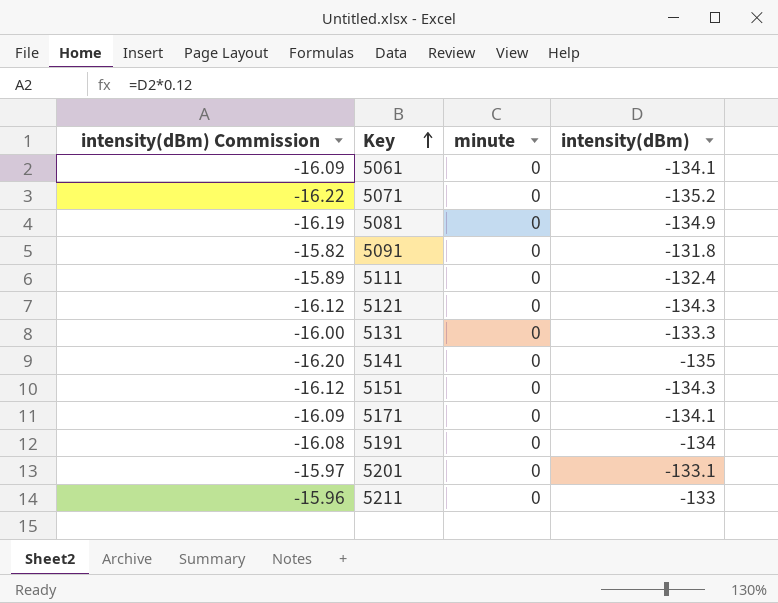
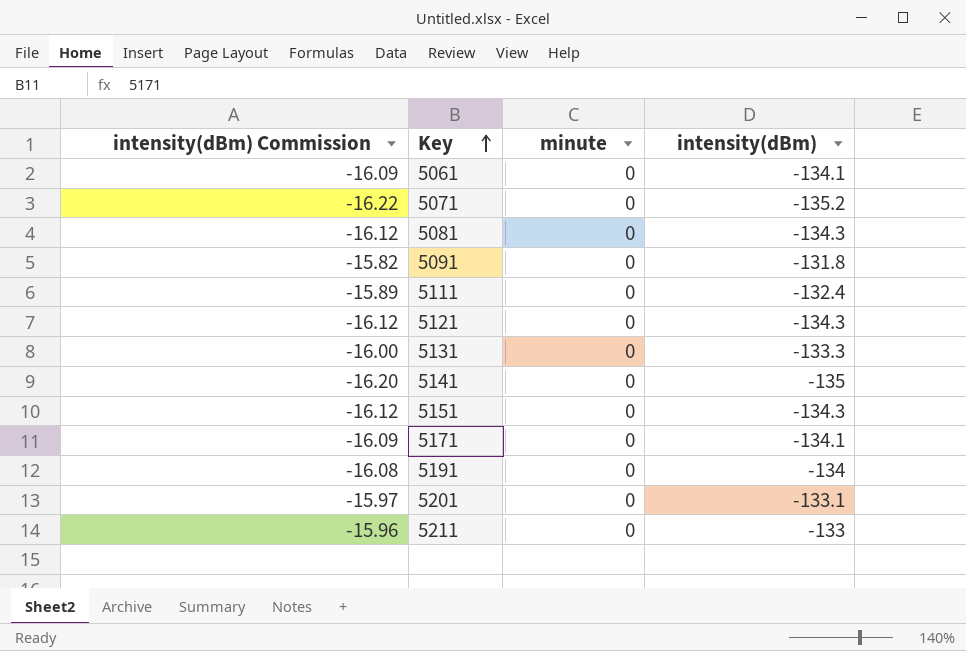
5081 | intensity(dBm) Commission: -16.19 -> -16.12
5081 | intensity(dBm): -134.9 -> -134.3

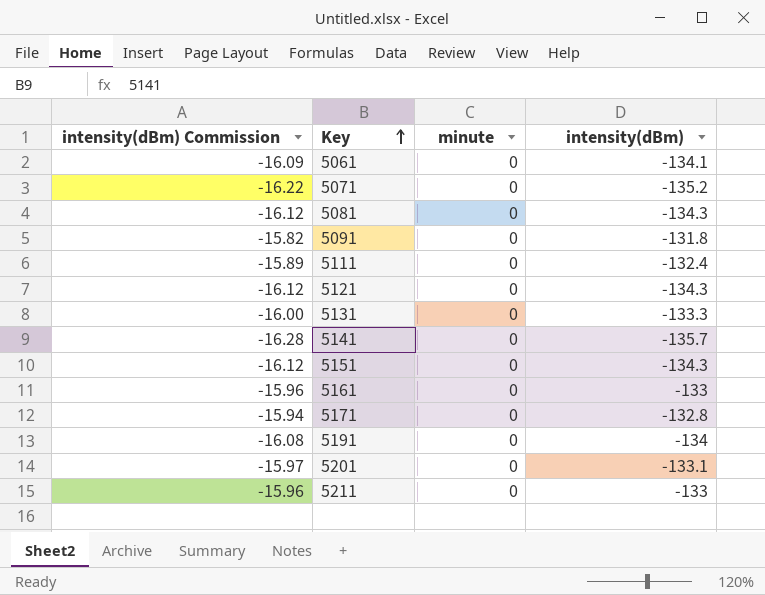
5141 | intensity(dBm) Commission: -16.20 -> -16.28
5141 | intensity(dBm): -135 -> -135.7
row 5161: none -> -15.96 | 0 | -133
5171 | intensity(dBm) Commission: -16.09 -> -15.94
5171 | intensity(dBm): -134.1 -> -132.8

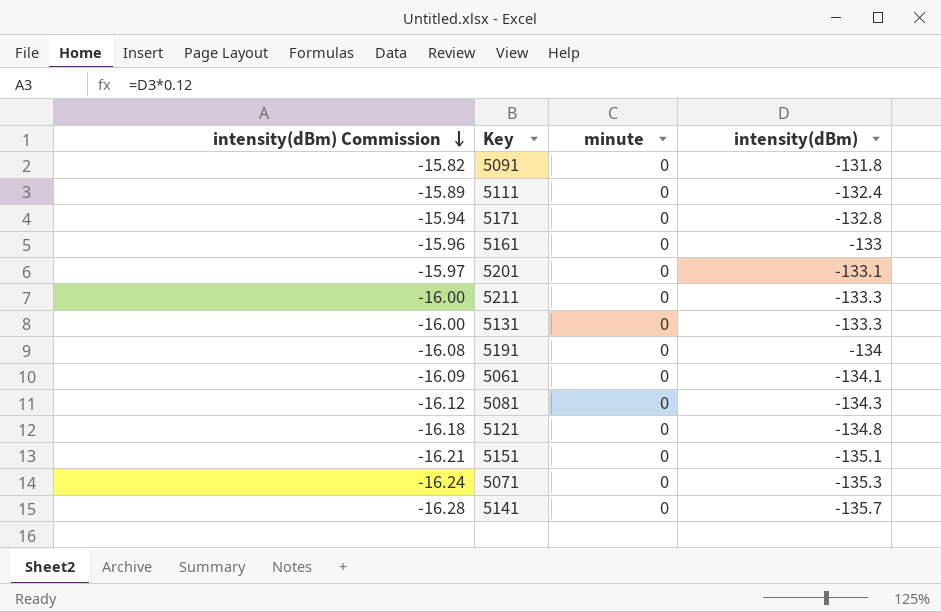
row order: Key ascending -> intensity(dBm) Commission descending
5211 | intensity(dBm) Commission: -15.96 -> -16.00
5211 | intensity(dBm): -133 -> -133.3
5121 | intensity(dBm) Commission: -16.12 -> -16.18
5121 | intensity(dBm): -134.3 -> -134.8
5151 | intensity(dBm) Commission: -16.12 -> -16.21
5151 | intensity(dBm): -134.3 -> -135.1
5071 | intensity(dBm) Commission: -16.22 -> -16.24
5071 | intensity(dBm): -135.2 -> -135.3

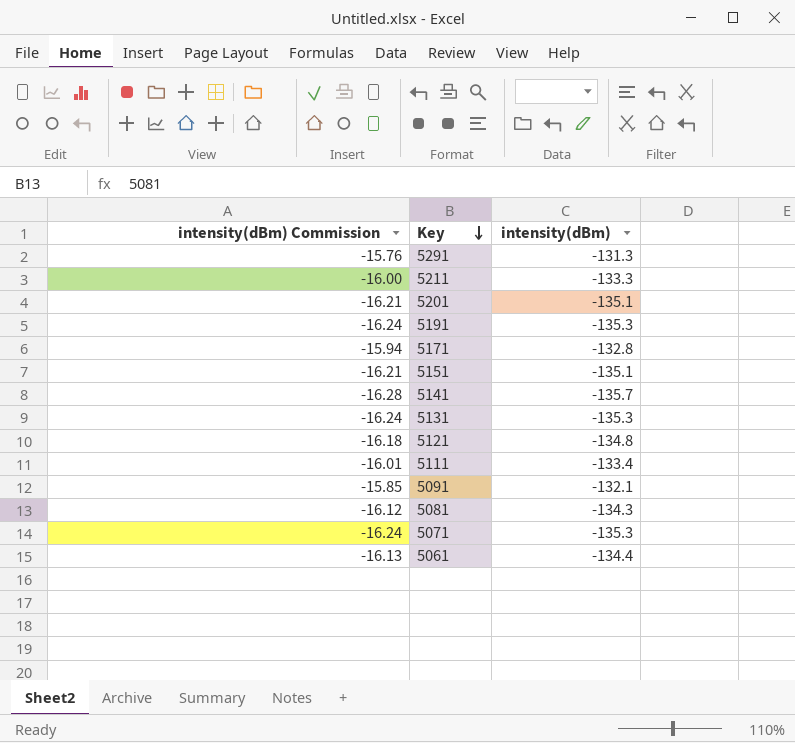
row order: intensity(dBm) Commission descending -> Key descending
column minute | position: 3 -> none
row 5161: -15.96 | 0 | -133 -> none
row 5291: none -> -15.76 | -131.3
5201 | intensity(dBm) Commission: -15.97 -> -16.21
5201 | intensity(dBm): -133.1 -> -135.1
5191 | intensity(dBm) Commission: -16.08 -> -16.24
5191 | intensity(dBm): -134 -> -135.3
5131 | intensity(dBm) Commission: -16.00 -> -16.24
5131 | intensity(dBm): -133.3 -> -135.3
5111 | intensity(dBm) Commission: -15.89 -> -16.01
5111 | intensity(dBm): -132.4 -> -133.4
5091 | intensity(dBm) Commission: -15.82 -> -15.85
5091 | intensity(dBm): -131.8 -> -132.1
5061 | intensity(dBm) Commission: -16.09 -> -16.13
5061 | intensity(dBm): -134.1 -> -134.4

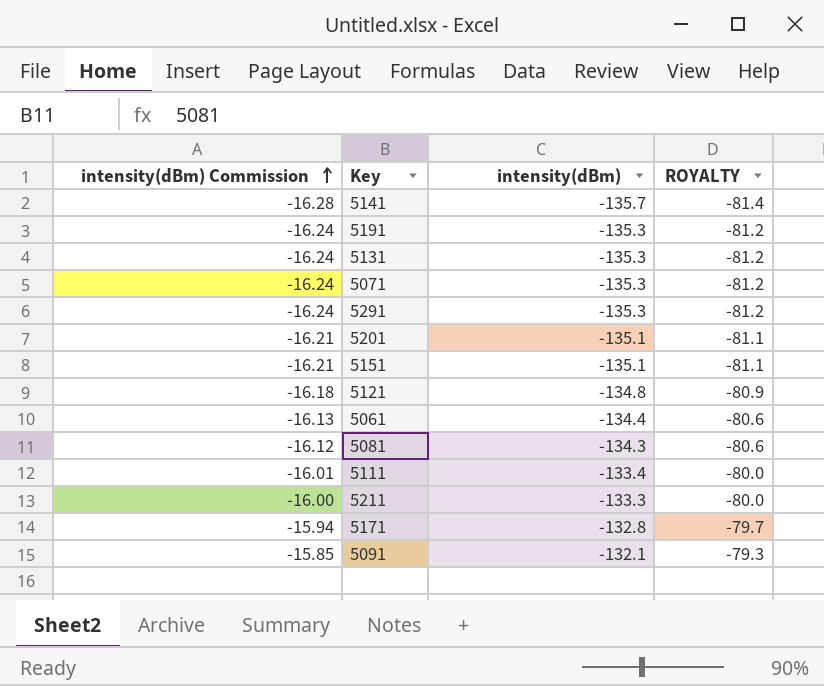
row order: Key descending -> intensity(dBm) Commission ascending
column ROYALTY | formula: none -> [intensity(dBm)] * 0.6
5291 | intensity(dBm) Commission: -15.76 -> -16.24
5291 | intensity(dBm): -131.3 -> -135.3

